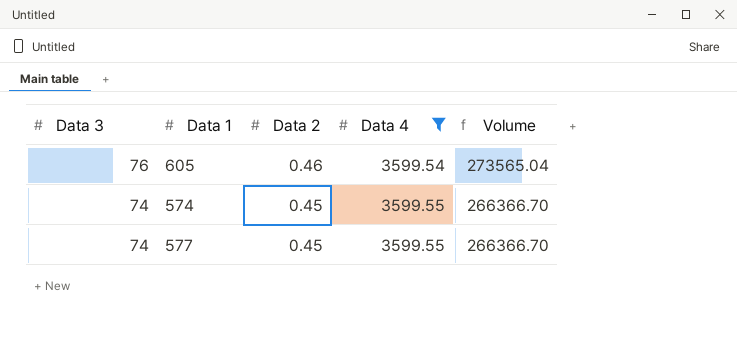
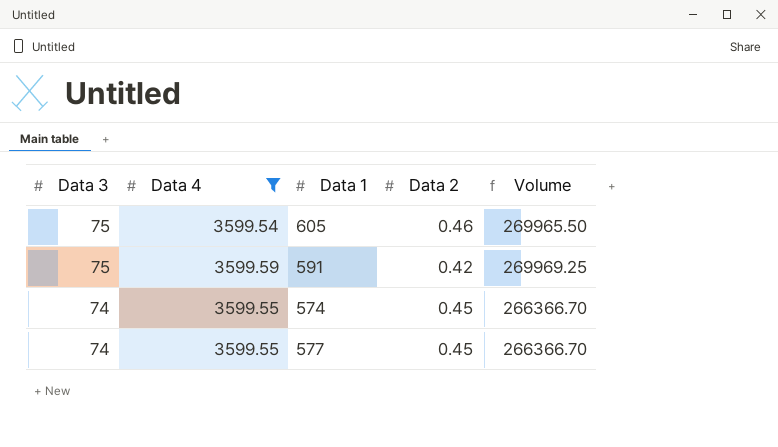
column Data 4 | position: 4 -> 2
605 | Data 3: 76 -> 75
605 | Volume: 273565.04 -> 269965.50
row 591: none -> 75 | 3599.59 | 0.42 | 269969.25

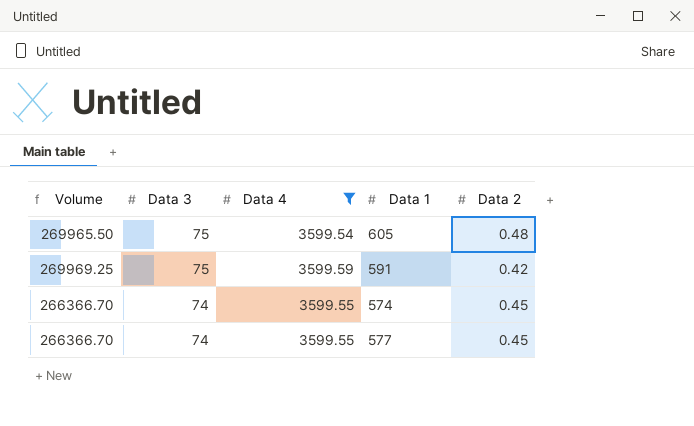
column Volume | position: 5 -> 1
605 | Data 2: 0.46 -> 0.48

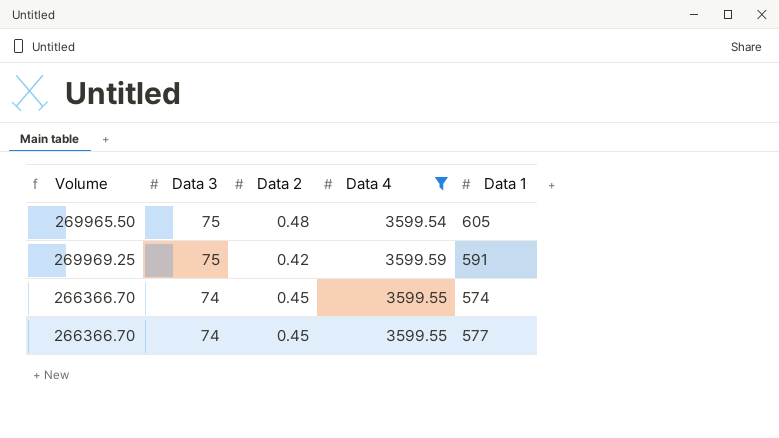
column Data 2 | position: 5 -> 3

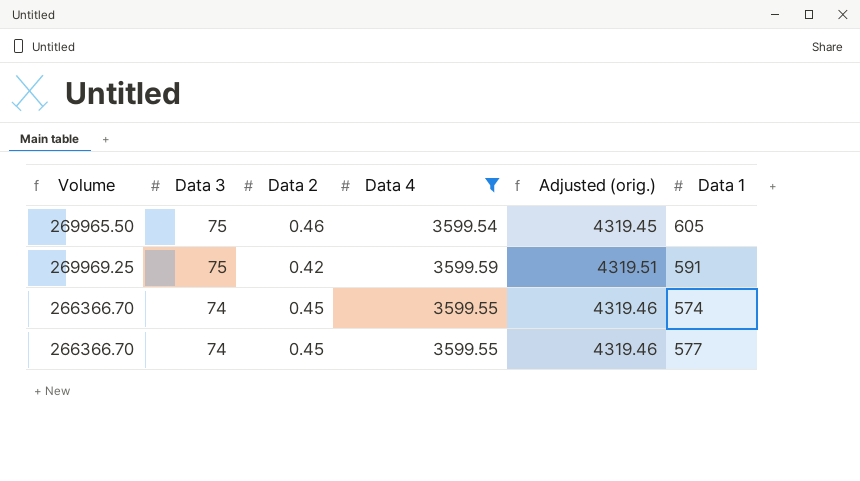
column Adjusted (orig.) | formula: none -> [Data 4] * 1.2
605 | Data 2: 0.48 -> 0.46

